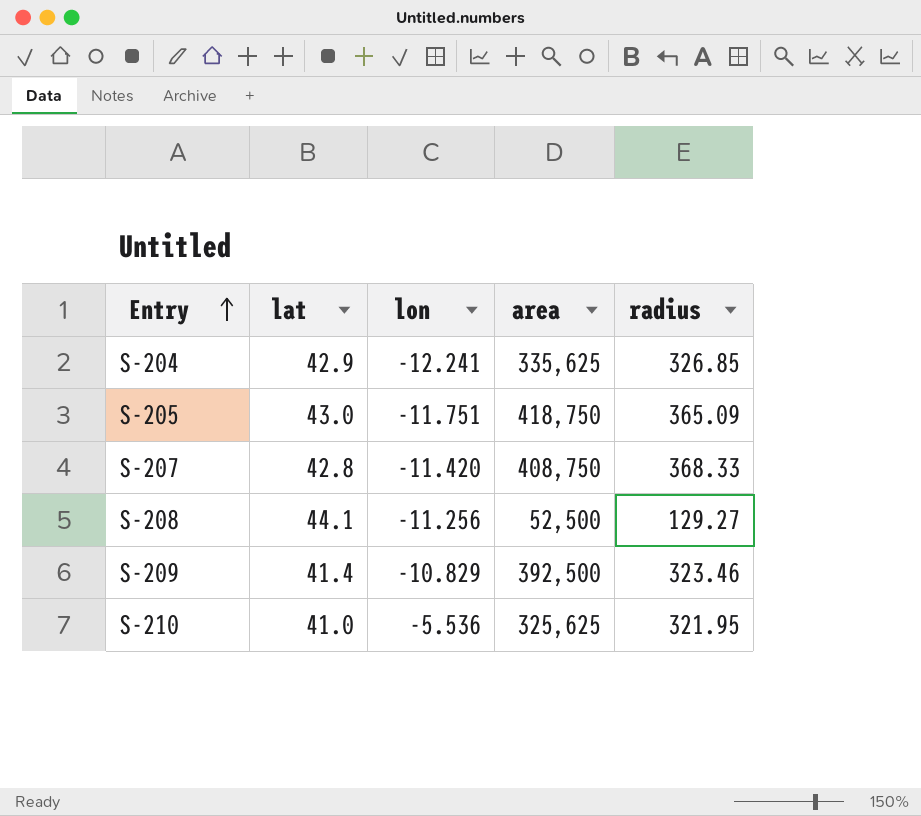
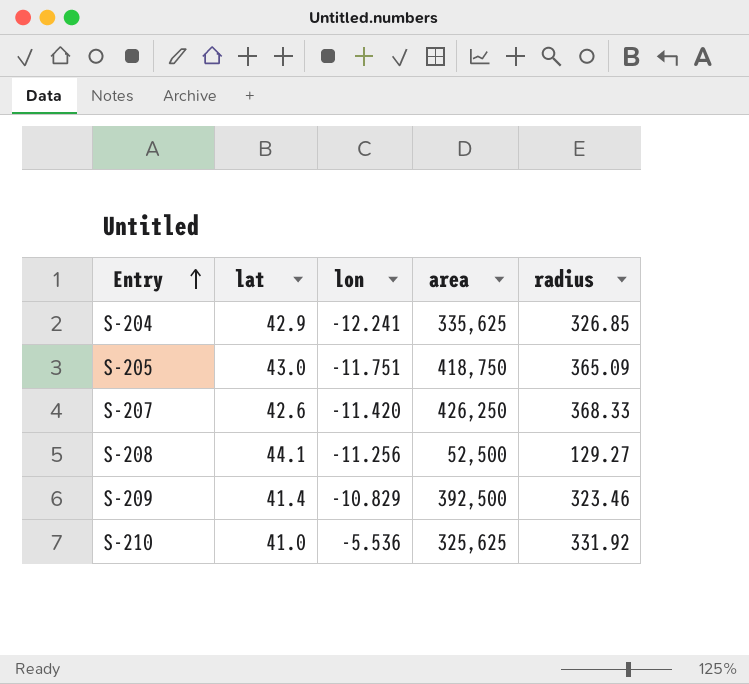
S-207 | lat: 42.8 -> 42.6
S-207 | area: 408,750 -> 426,250
S-210 | radius: 321.95 -> 331.92

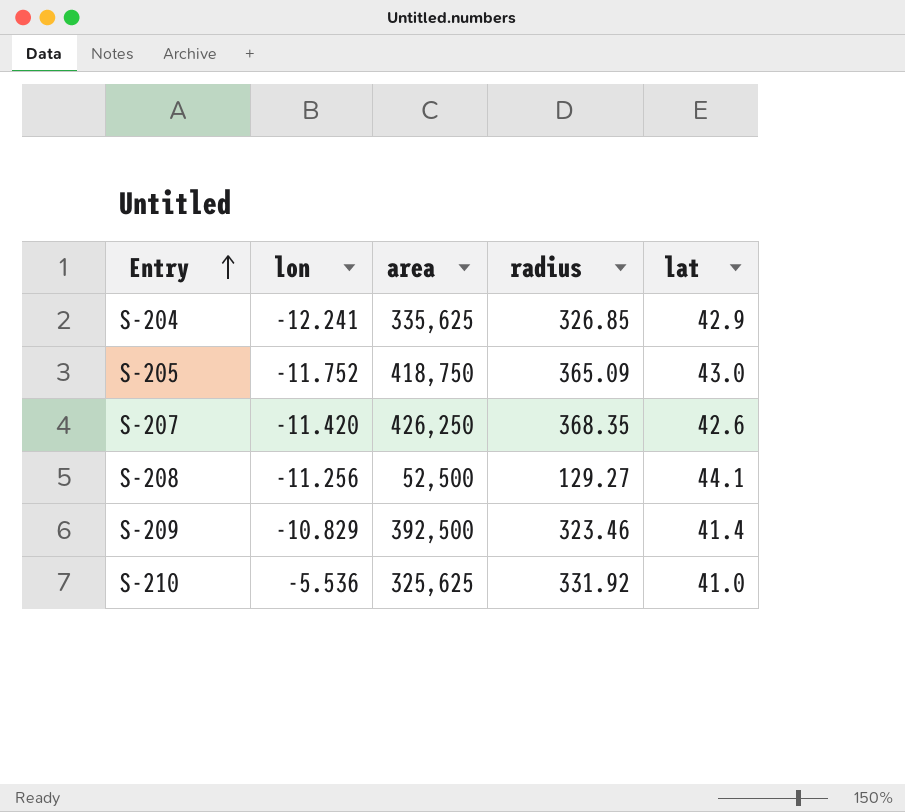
column lat | position: 2 -> 5
S-205 | lon: -11.751 -> -11.752
S-207 | radius: 368.33 -> 368.35

